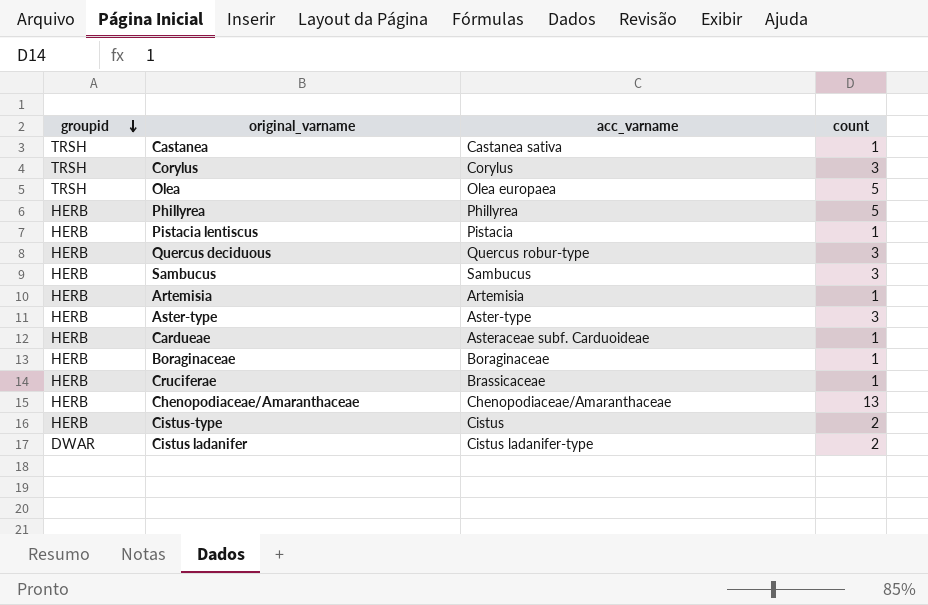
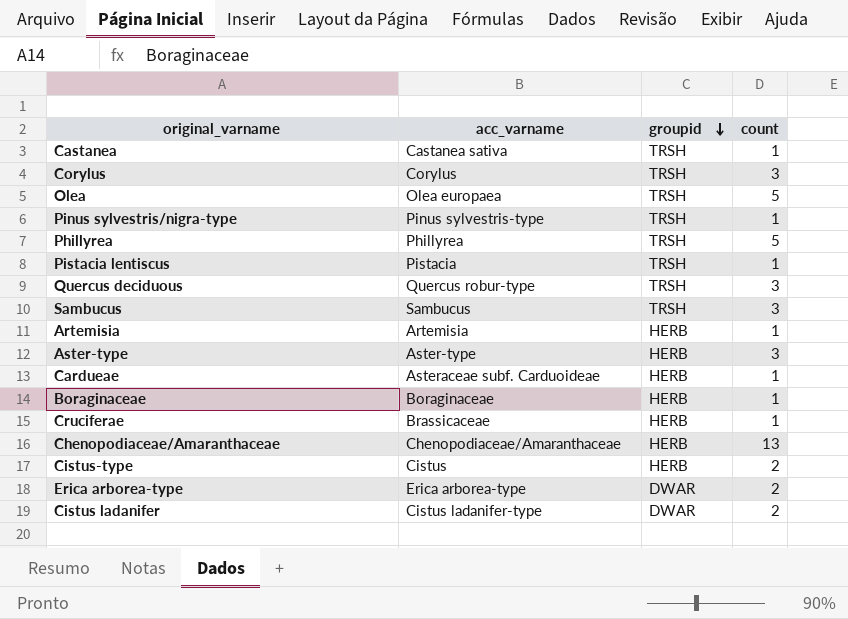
column groupid | position: 1 -> 3
row Pinus sylvestris/nigra-type: none -> Pinus sylvestris-type | TRSH | 1
Phillyrea | groupid: HERB -> TRSH
Pistacia lentiscus | groupid: HERB -> TRSH
Quercus deciduous | groupid: HERB -> TRSH
Sambucus | groupid: HERB -> TRSH
row Erica arborea-type: none -> Erica arborea-type | DWAR | 2

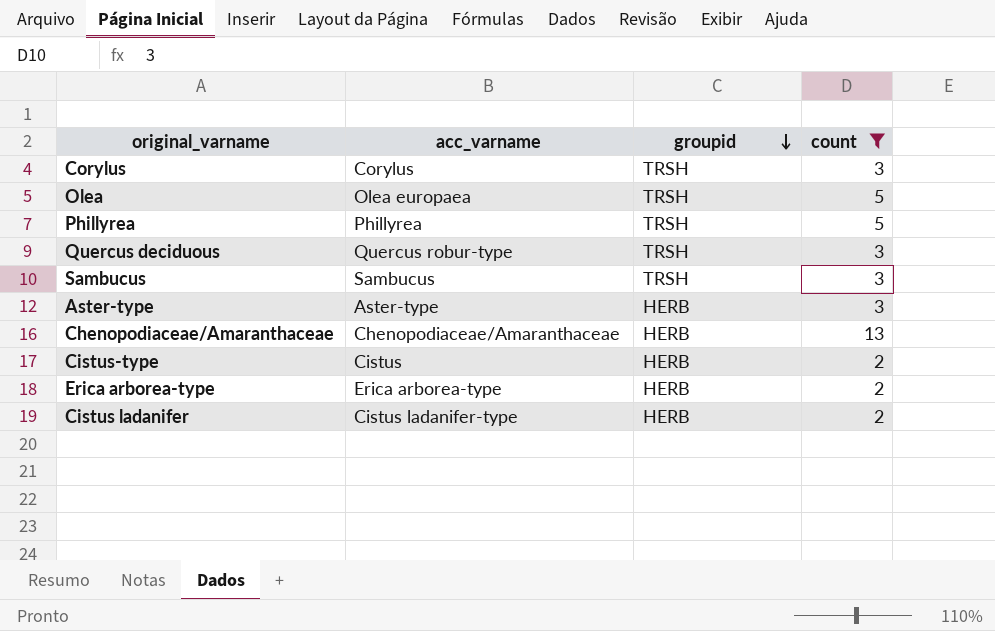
filter: none -> count != 1
Erica arborea-type | groupid: DWAR -> HERB
Cistus ladanifer | groupid: DWAR -> HERB

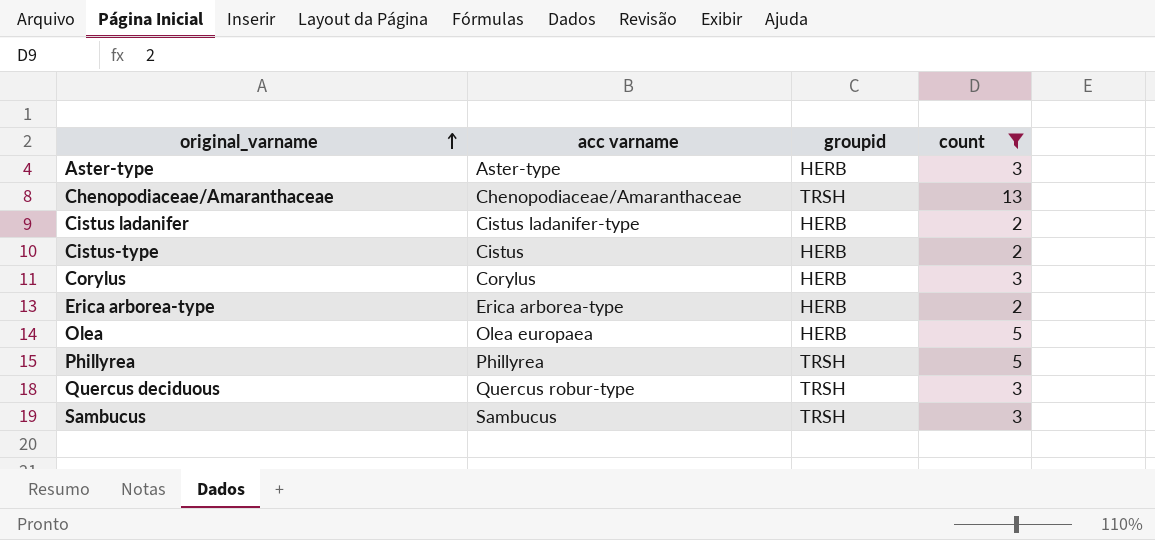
row order: groupid descending -> original_varname ascending
column name: acc_varname -> acc varname
Chenopodiaceae/Amaranthaceae | groupid: HERB -> TRSH
Corylus | groupid: TRSH -> HERB
Olea | groupid: TRSH -> HERB

